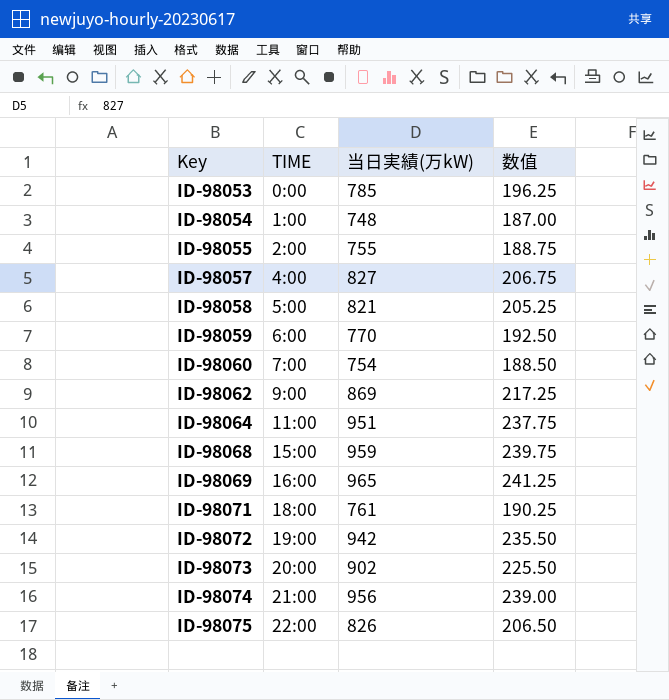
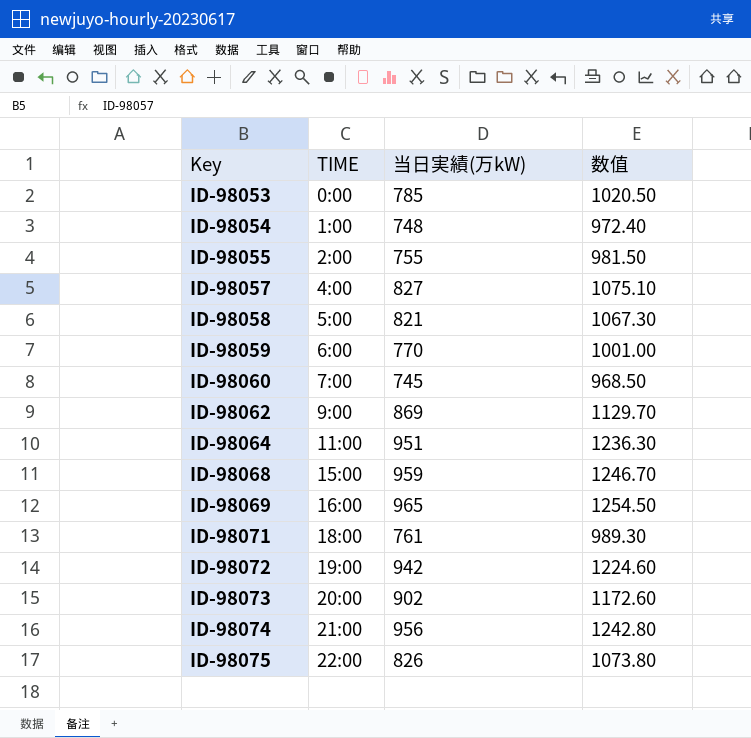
column 数值 | formula: [当日実績(万kW)] * 0.25 -> [当日実績(万kW)] * 1.3
ID-98060 | 当日実績(万kW): 754 -> 745

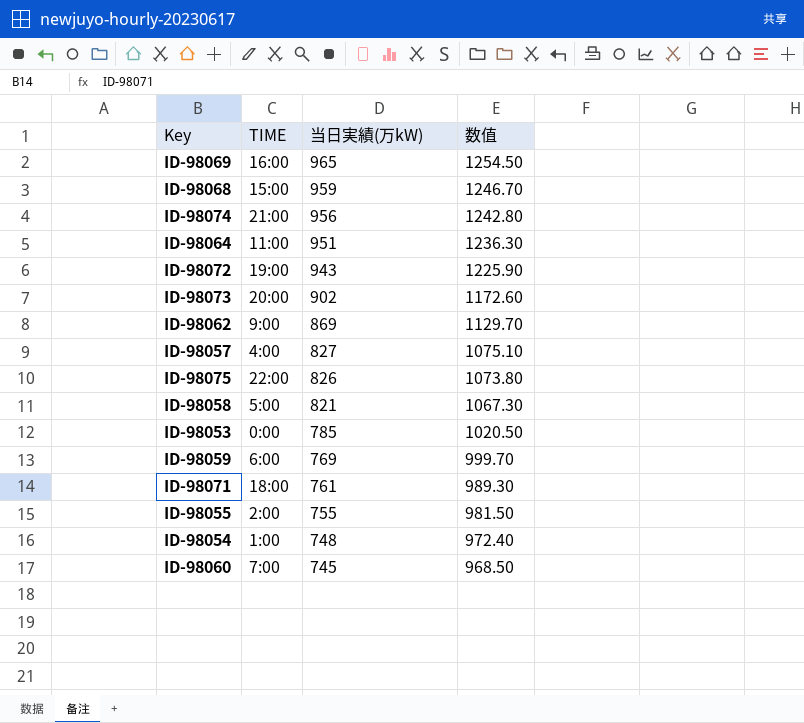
row order: Key ascending -> 当日実績(万kW) descending
ID-98072 | 当日実績(万kW): 942 -> 943
ID-98072 | 数值: 1224.60 -> 1225.90
ID-98059 | 当日実績(万kW): 770 -> 769
ID-98059 | 数值: 1001.00 -> 999.70

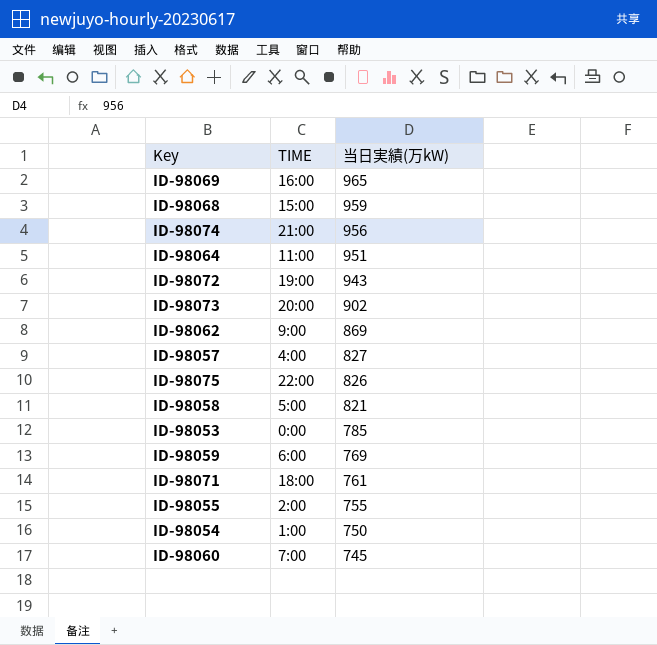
column 数值 | formula: [当日実績(万kW)] * 1.3 -> none
ID-98054 | 当日実績(万kW): 748 -> 750

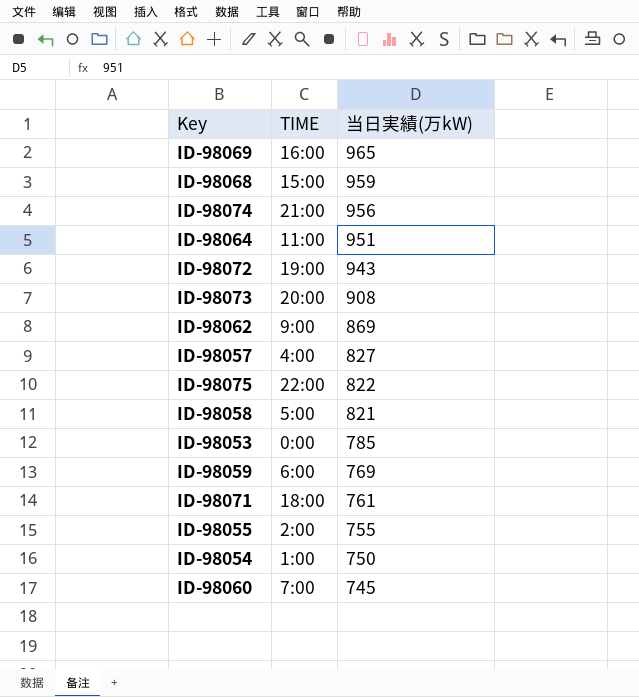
ID-98073 | 当日実績(万kW): 902 -> 908
ID-98075 | 当日実績(万kW): 826 -> 822

